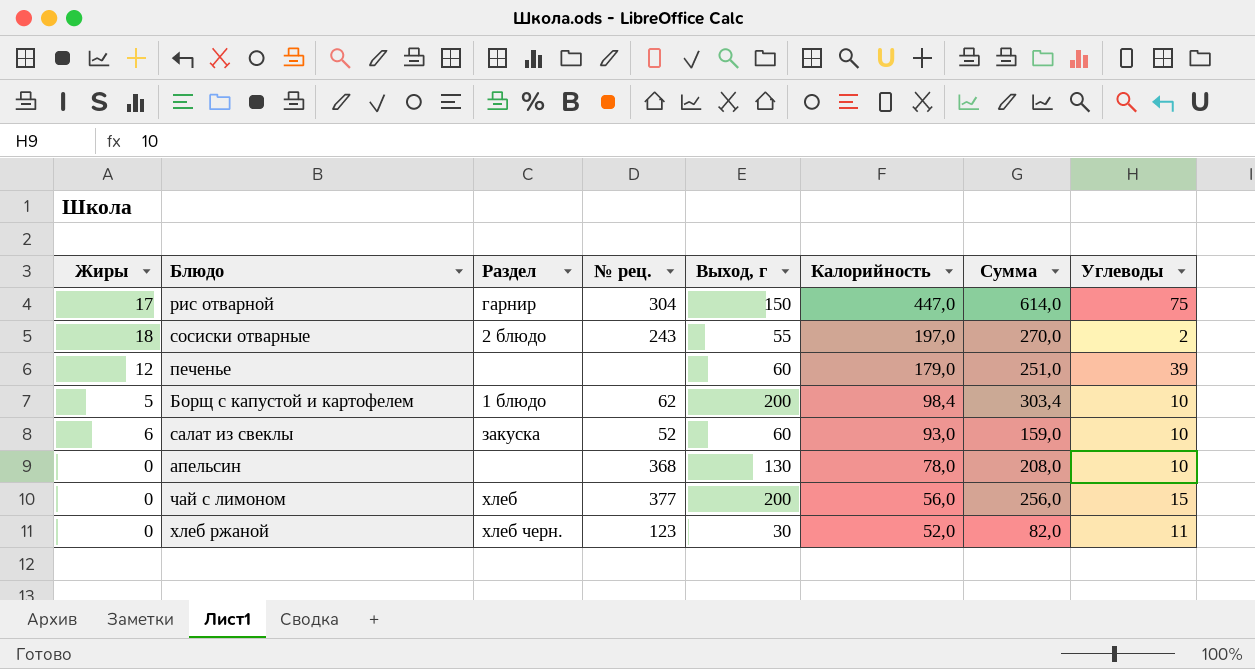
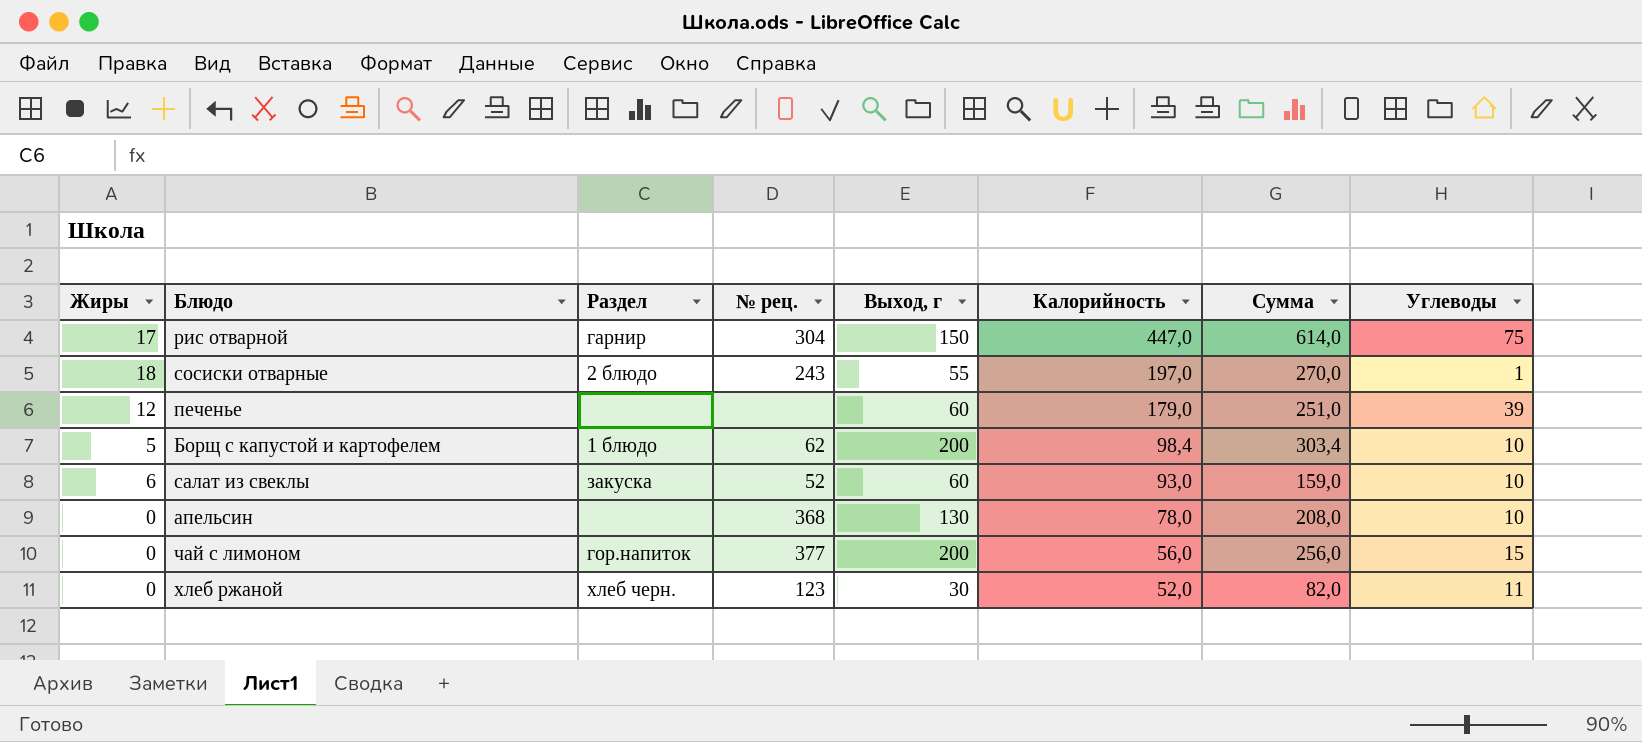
сосиски отварные | Углеводы: 2 -> 1
чай с лимоном | Раздел: хлеб -> гор.напиток

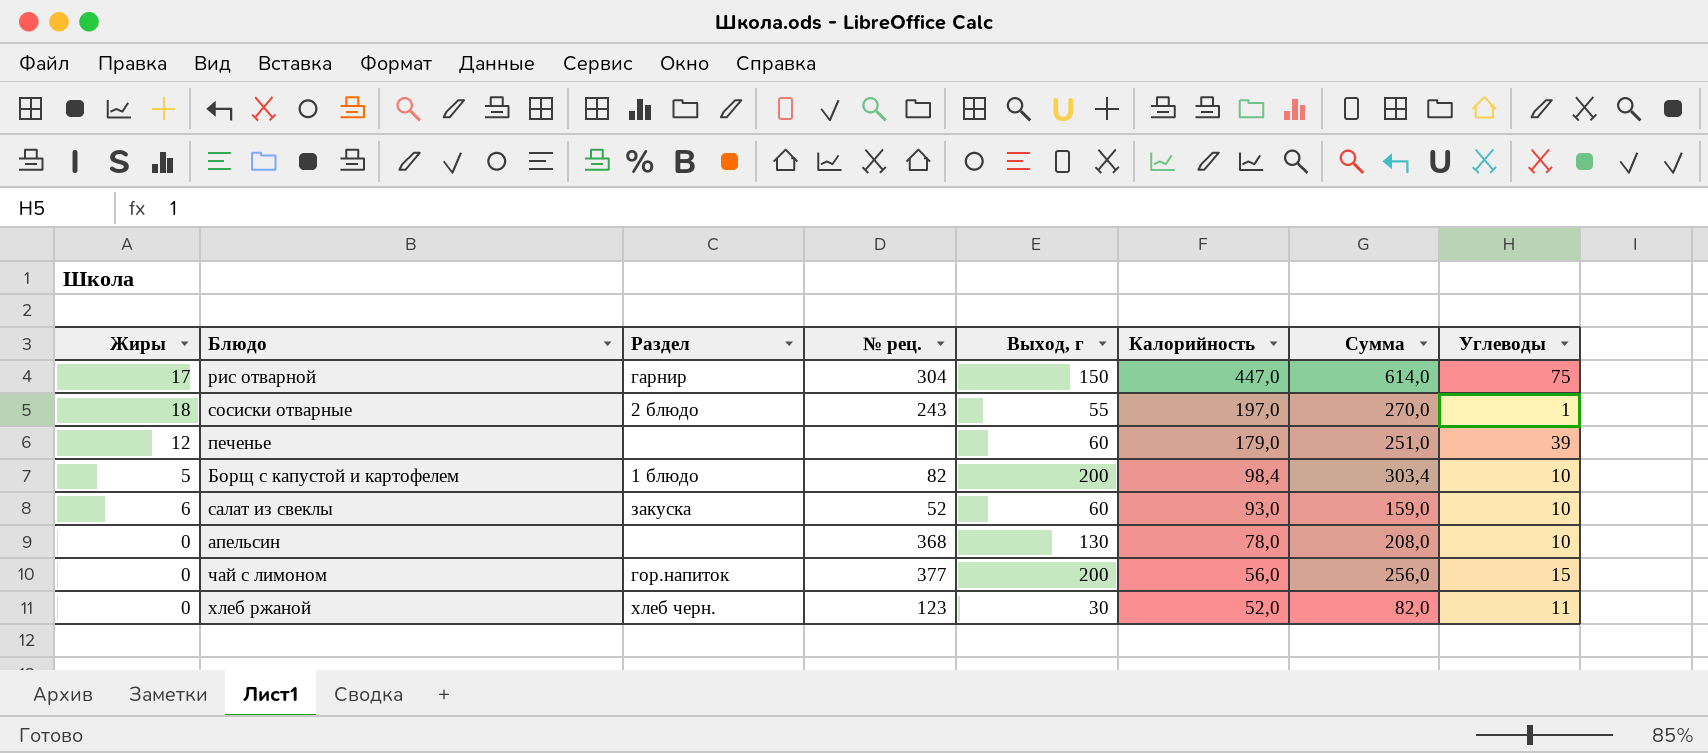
Борщ с капустой и картофелем | № рец.: 62 -> 82

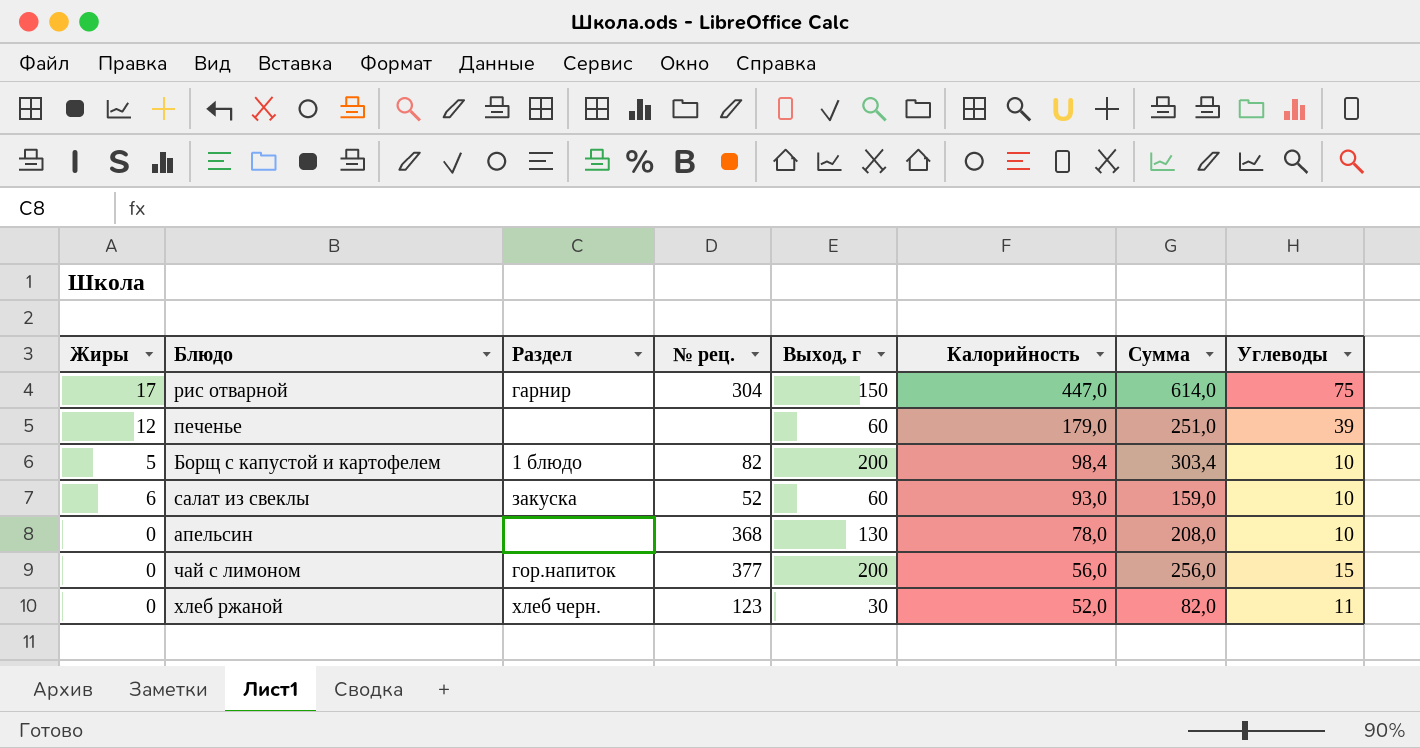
row сосиски отварные: 18 | 2 блюдо | 243 | 55 | 197,0 | 270,0 | 1 -> none

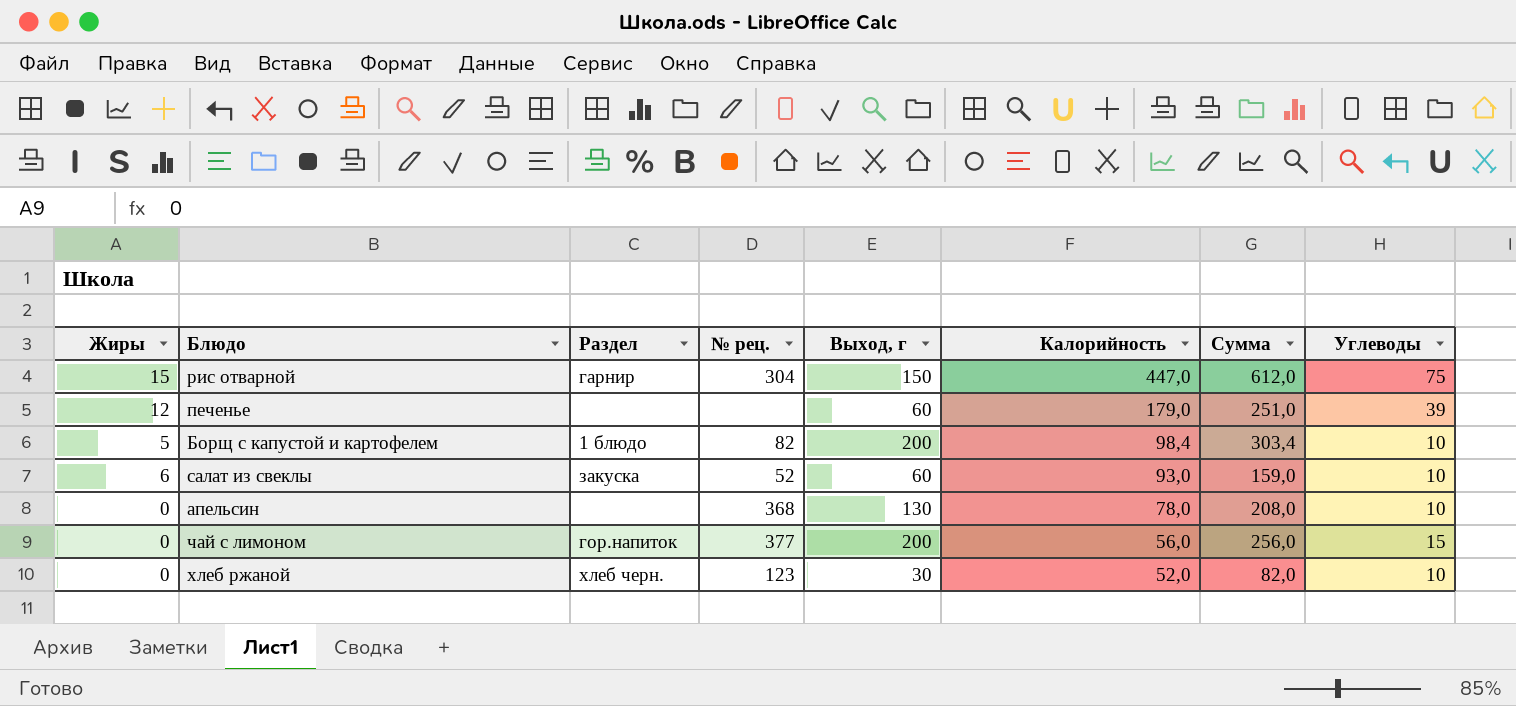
рис отварной | Жиры: 17 -> 15
рис отварной | Сумма: 614,0 -> 612,0
хлеб ржаной | Углеводы: 11 -> 10

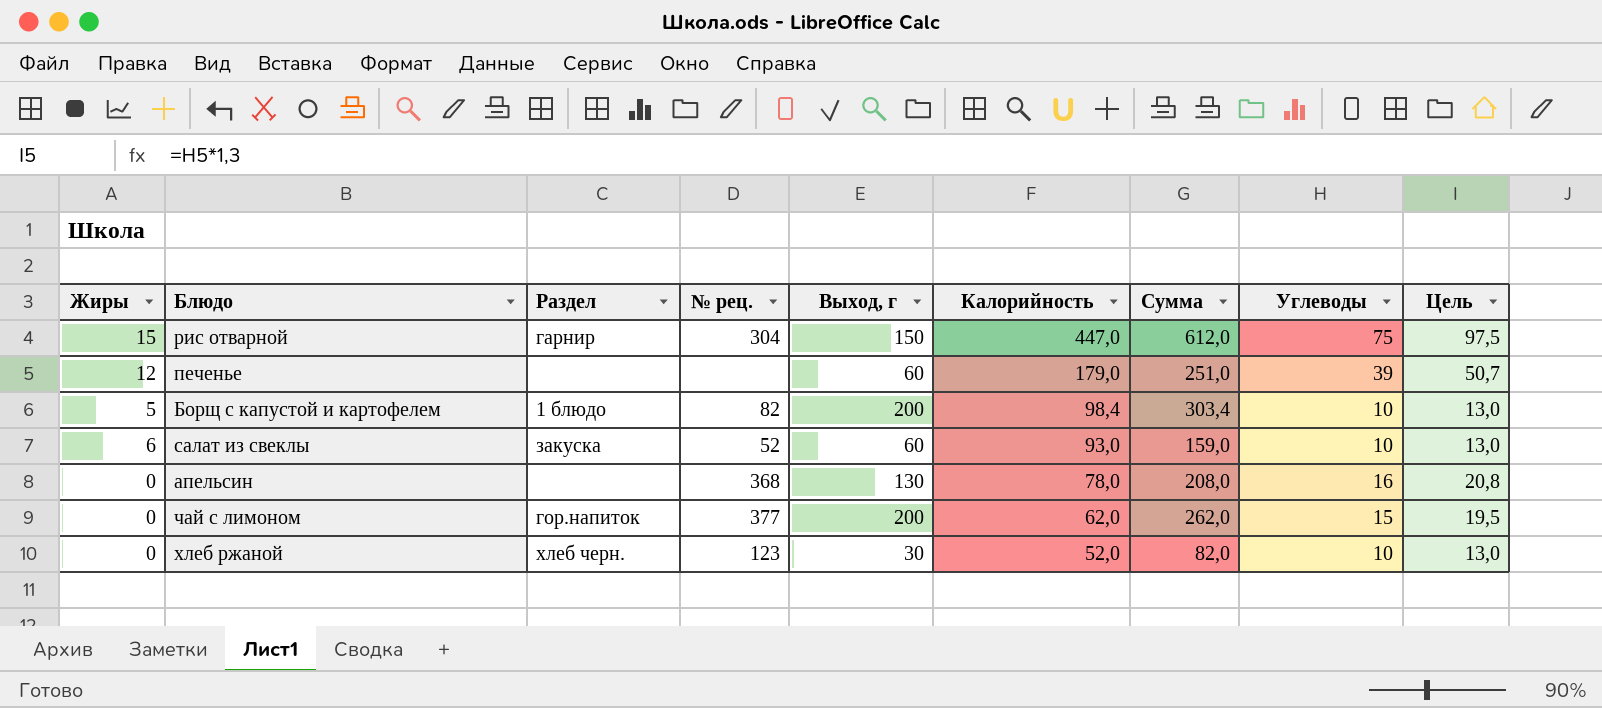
column Цель | formula: none -> [Углеводы] * 1,3
апельсин | Углеводы: 10 -> 16
чай с лимоном | Калорийность: 56,0 -> 62,0
чай с лимоном | Сумма: 256,0 -> 262,0

